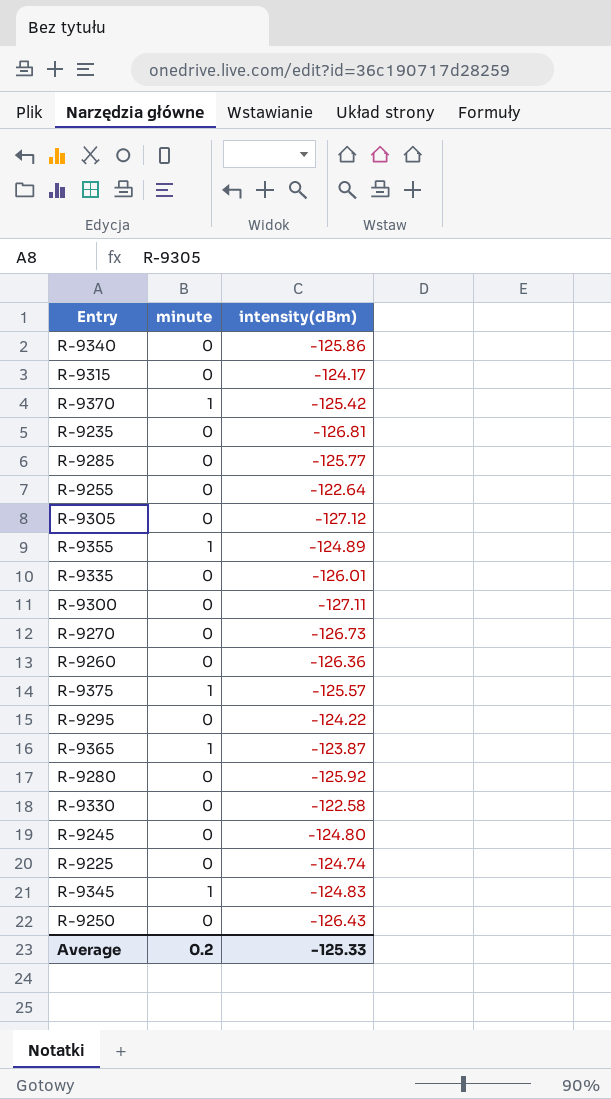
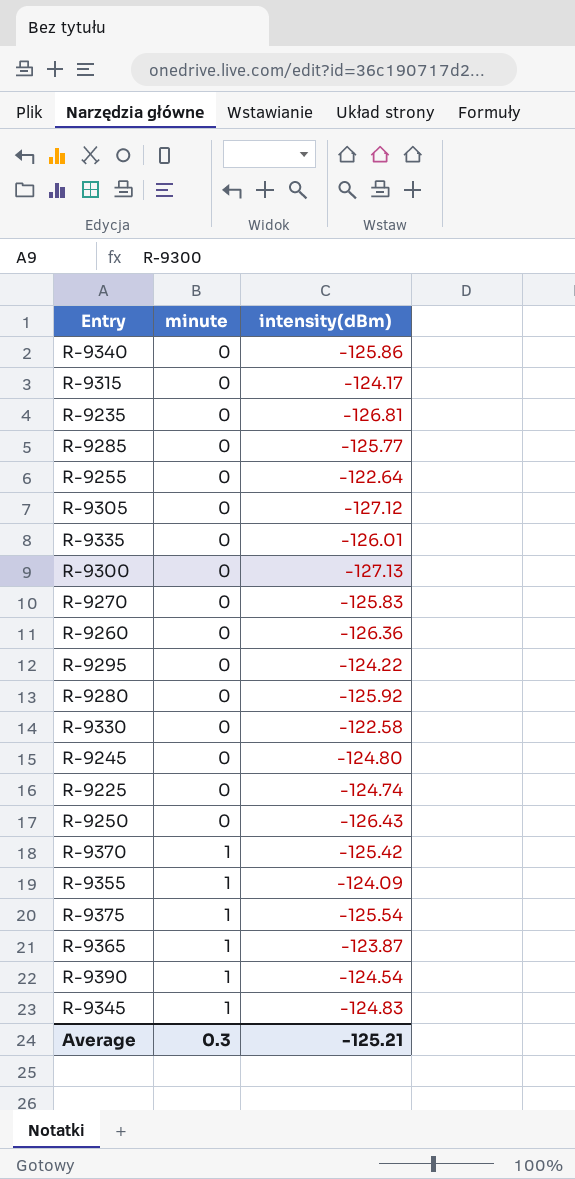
row order: none -> minute ascending
R-9300 | intensity(dBm): -127.11 -> -127.13
R-9270 | intensity(dBm): -126.73 -> -125.83
R-9355 | intensity(dBm): -124.89 -> -124.09
R-9375 | intensity(dBm): -125.57 -> -125.54
row R-9390: none -> 1 | -124.54
Average | minute: 0.2 -> 0.3
Average | intensity(dBm): -125.33 -> -125.21

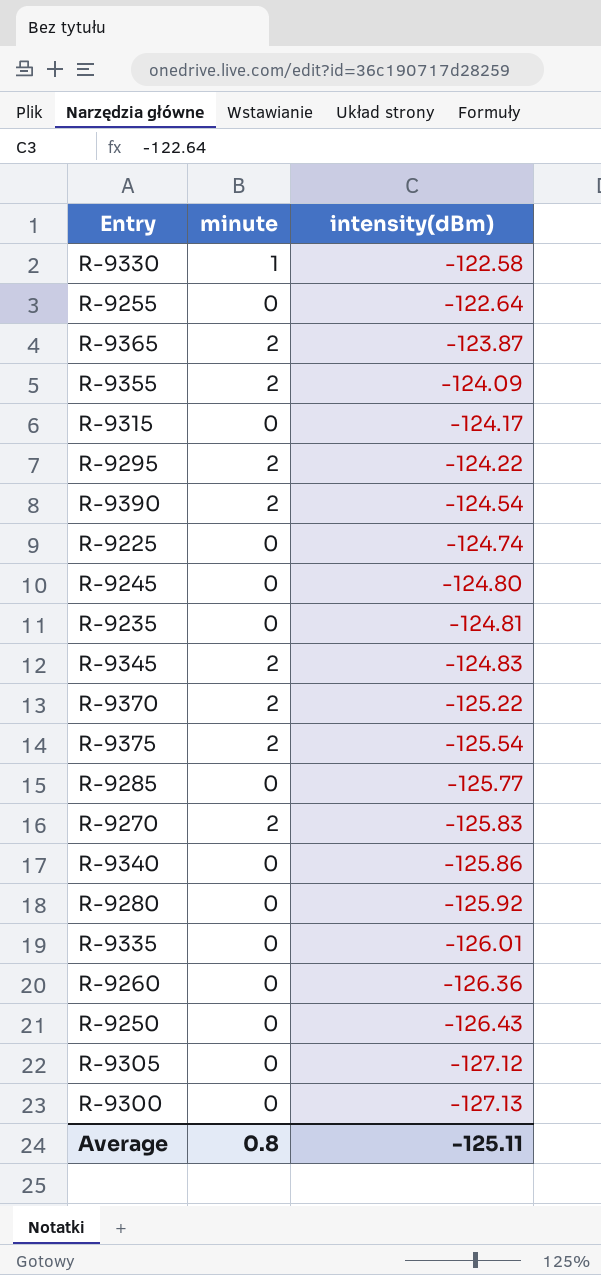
row order: minute ascending -> intensity(dBm) descending
R-9330 | minute: 0 -> 1
R-9365 | minute: 1 -> 2
R-9355 | minute: 1 -> 2
R-9295 | minute: 0 -> 2
R-9390 | minute: 1 -> 2
R-9235 | intensity(dBm): -126.81 -> -124.81
R-9345 | minute: 1 -> 2
R-9370 | minute: 1 -> 2
R-9370 | intensity(dBm): -125.42 -> -125.22
R-9375 | minute: 1 -> 2
R-9270 | minute: 0 -> 2
Average | minute: 0.3 -> 0.8
Average | intensity(dBm): -125.21 -> -125.11

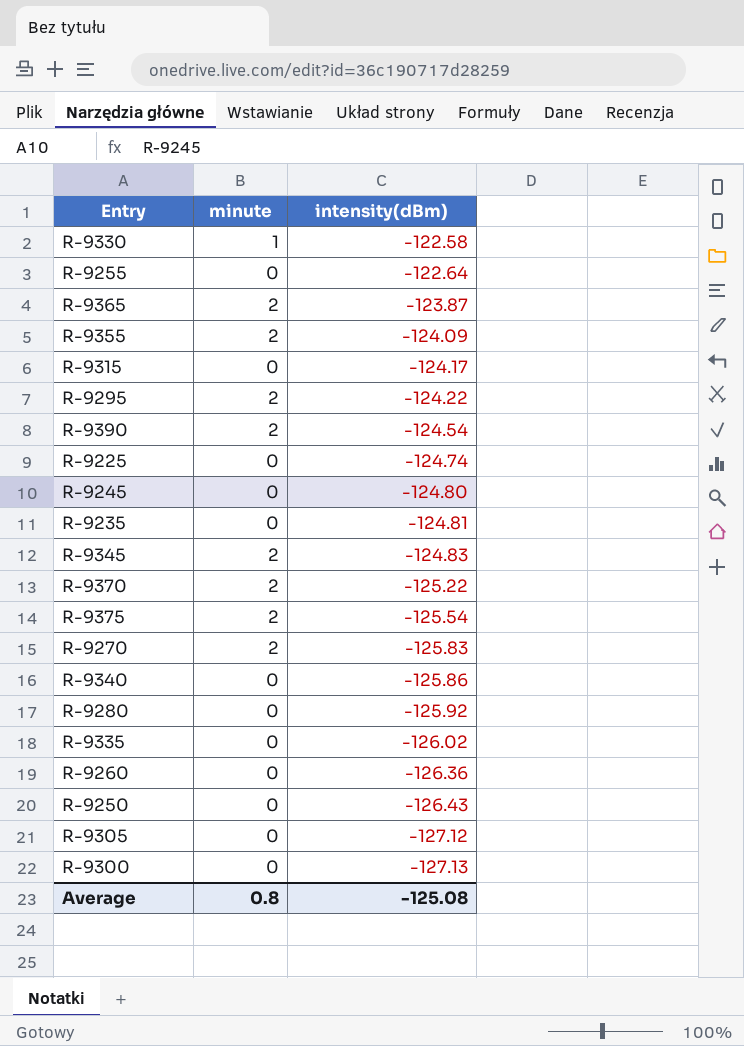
row R-9285: 0 | -125.77 -> none
R-9335 | intensity(dBm): -126.01 -> -126.02
Average | intensity(dBm): -125.11 -> -125.08

